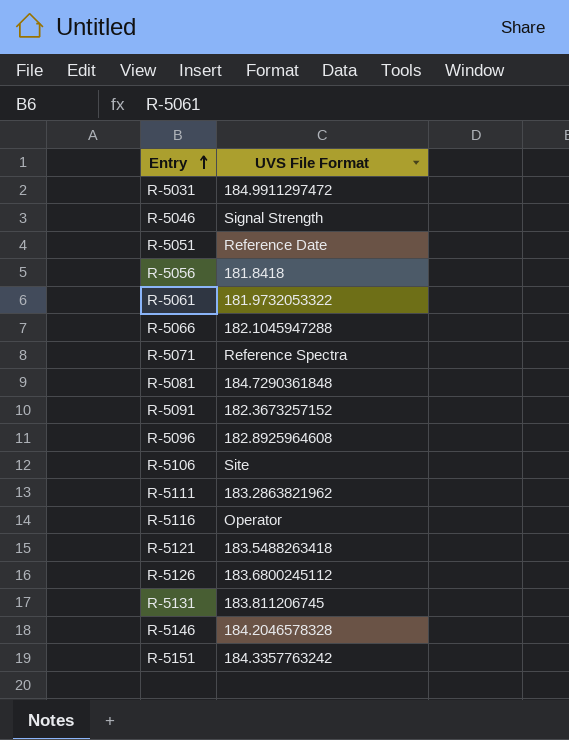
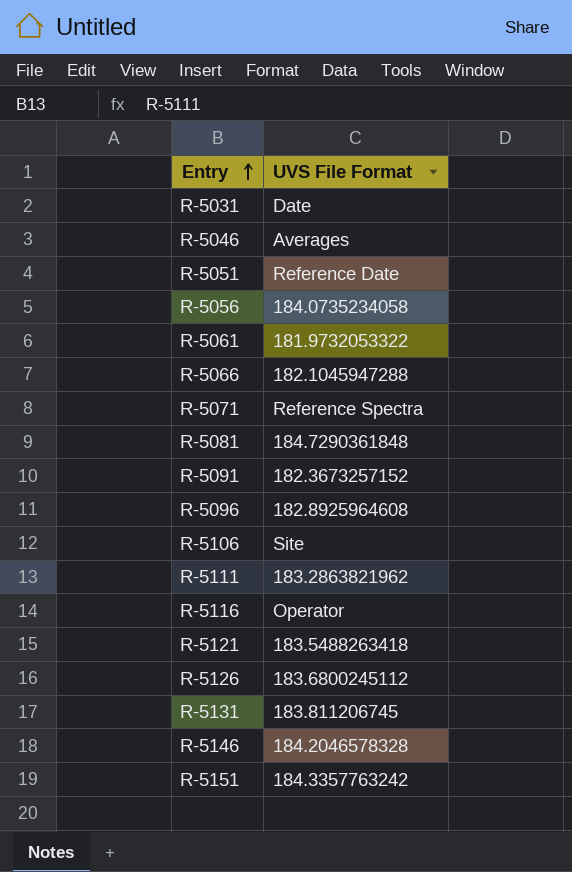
R-5031 | UVS File Format: 184.9911297472 -> Date
R-5046 | UVS File Format: Signal Strength -> Averages
R-5056 | UVS File Format: 181.8418 -> 184.0735234058

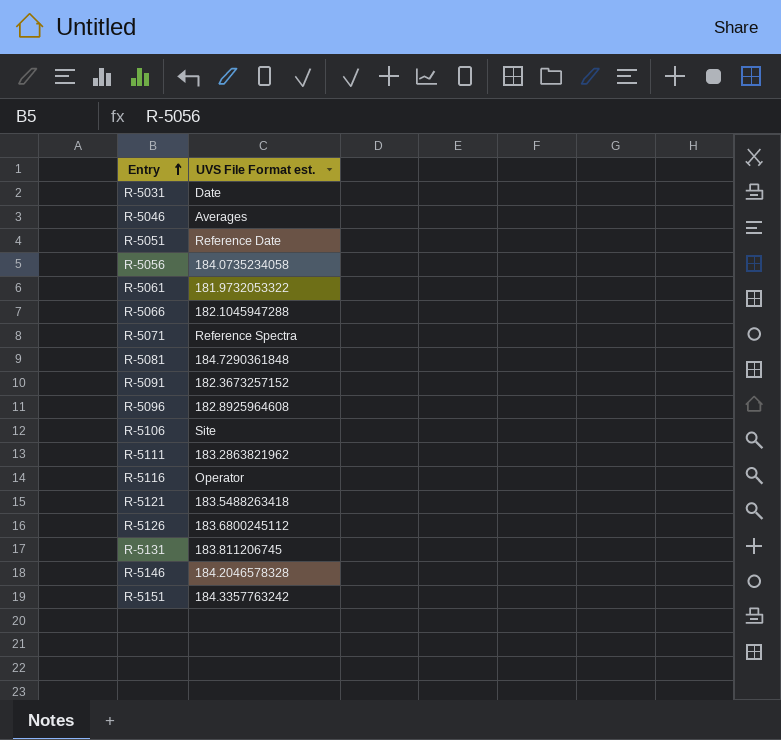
column name: UVS File Format -> UVS File Format est.

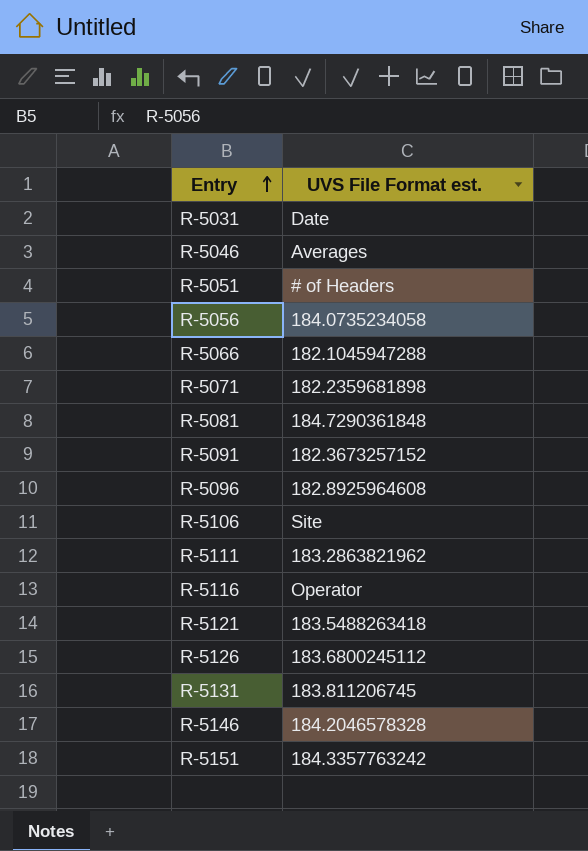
row R-5061: 181.9732053322 -> none
R-5051 | UVS File Format est.: Reference Date -> # of Headers
R-5071 | UVS File Format est.: Reference Spectra -> 182.2359681898

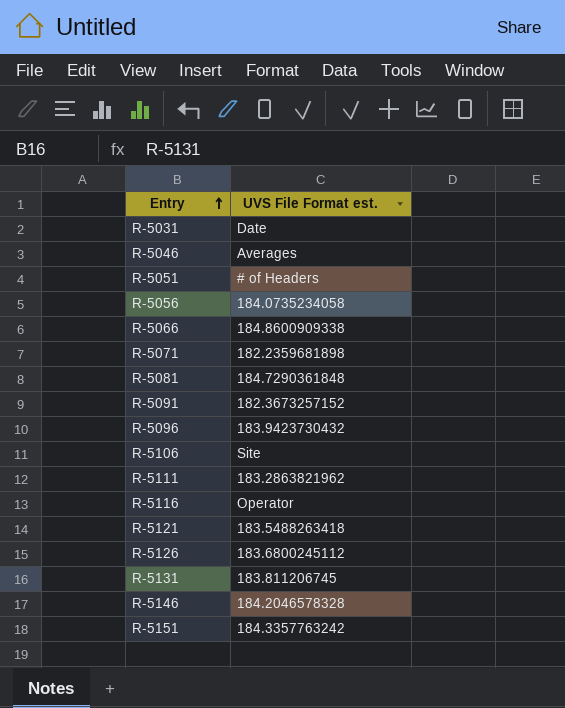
R-5066 | UVS File Format est.: 182.1045947288 -> 184.8600909338
R-5096 | UVS File Format est.: 182.8925964608 -> 183.9423730432

